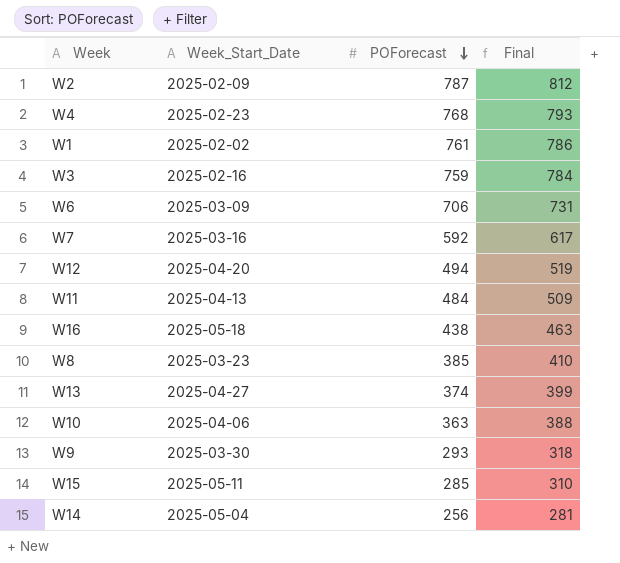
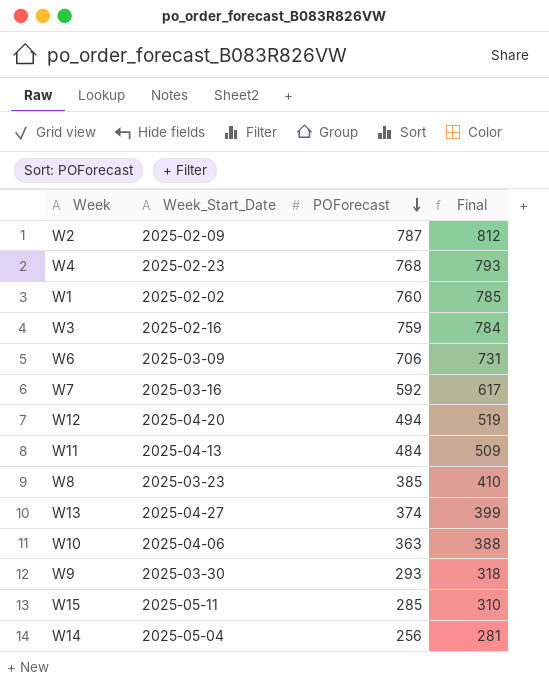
row W16: 2025-05-18 | 438 | 463 -> none
W1 | POForecast: 761 -> 760
W1 | Final: 786 -> 785

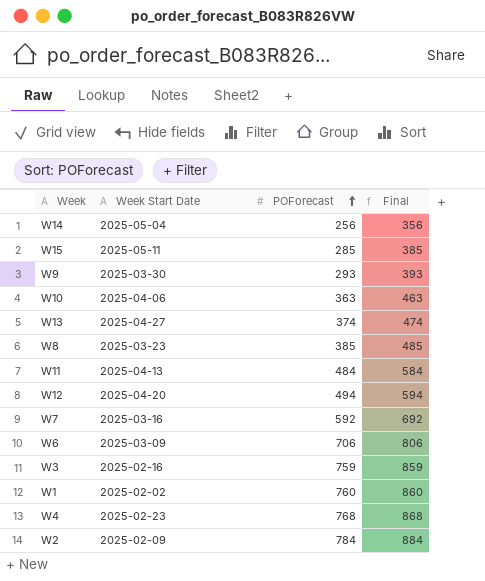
row order: POForecast descending -> POForecast ascending
column name: Week_Start_Date -> Week Start Date
column Final | formula: [POForecast] + 25 -> [POForecast] + 100
W2 | POForecast: 787 -> 784

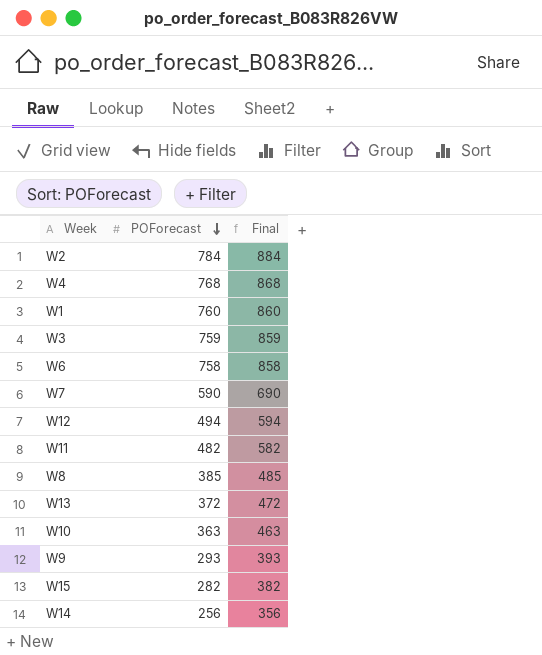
row order: POForecast ascending -> POForecast descending
column Week Start Date | position: 2 -> none
W6 | POForecast: 706 -> 758
W6 | Final: 806 -> 858
W7 | POForecast: 592 -> 590
W7 | Final: 692 -> 690
W11 | POForecast: 484 -> 482
W11 | Final: 584 -> 582
W13 | POForecast: 374 -> 372
W13 | Final: 474 -> 472
W15 | POForecast: 285 -> 282
W15 | Final: 385 -> 382

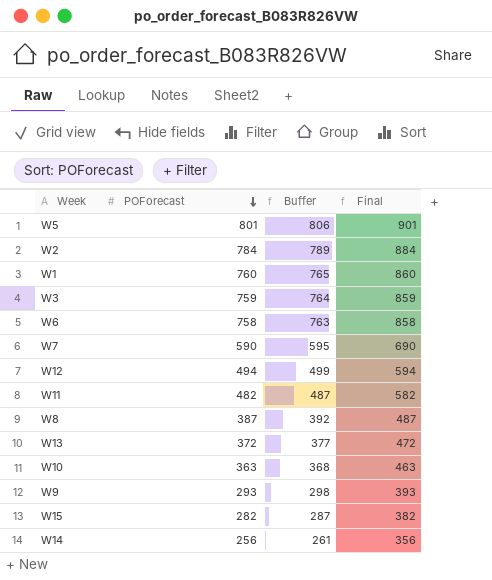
column Buffer | formula: none -> [POForecast] + 5
row W4: 768 | 868 -> none
row W5: none -> 801 | 806 | 901
W8 | POForecast: 385 -> 387
W8 | Final: 485 -> 487

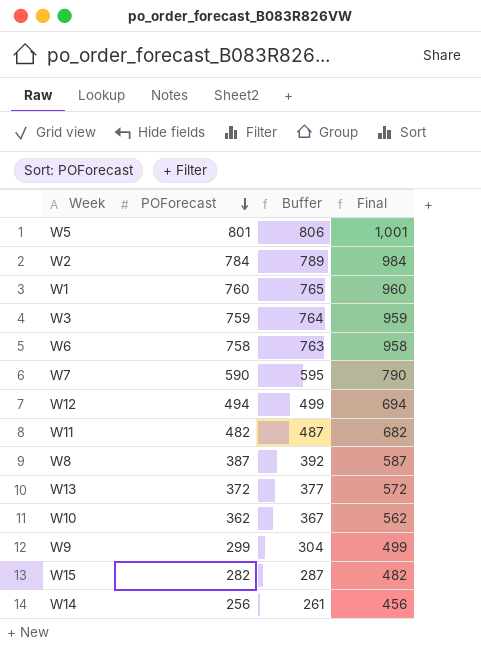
column Final | formula: [POForecast] + 100 -> [POForecast] + 200
W10 | POForecast: 363 -> 362
W10 | Buffer: 368 -> 367
W9 | POForecast: 293 -> 299
W9 | Buffer: 298 -> 304

